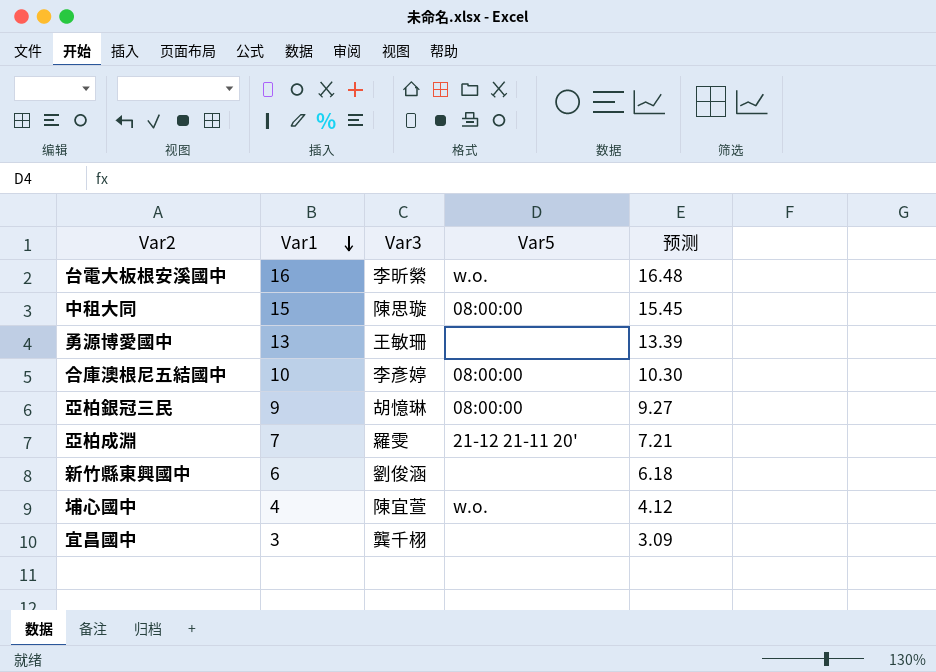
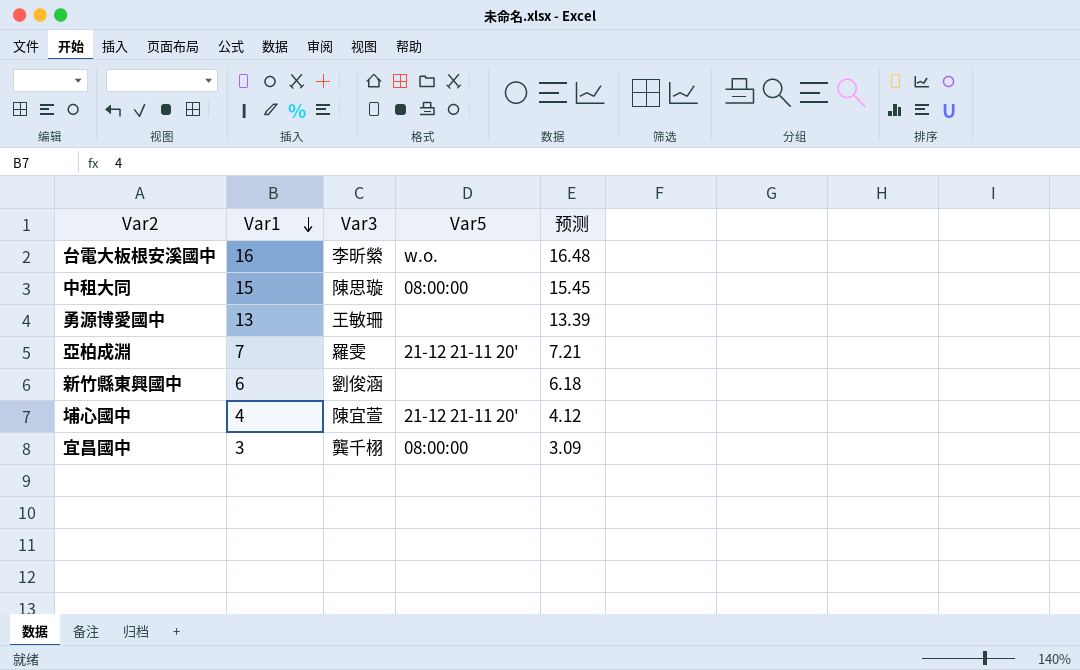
row 合庫澳根尼五結國中: 10 | 李彥婷 | 08:00:00 | 10.30 -> none
row 亞柏銀冠三民: 9 | 胡憶琳 | 08:00:00 | 9.27 -> none
埔心國中 | Var5: w.o. -> 21-12 21-11 20'
宜昌國中 | Var5: none -> 08:00:00

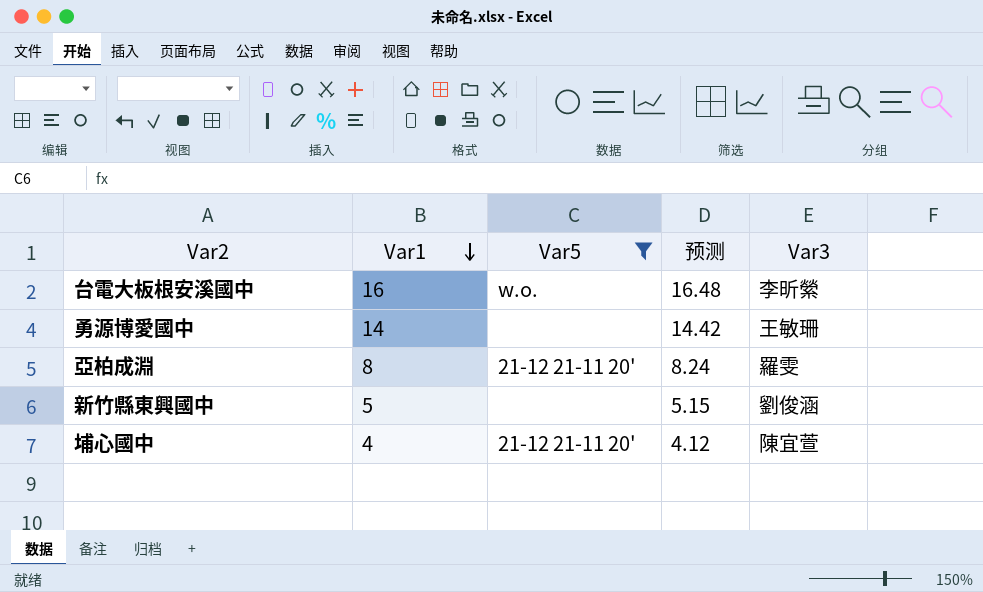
filter: none -> Var5 != 08:00:00
column Var3 | position: 3 -> 5
勇源博愛國中 | Var1: 13 -> 14
勇源博愛國中 | 预测: 13.39 -> 14.42
亞柏成淵 | Var1: 7 -> 8
亞柏成淵 | 预测: 7.21 -> 8.24
新竹縣東興國中 | Var1: 6 -> 5
新竹縣東興國中 | 预测: 6.18 -> 5.15

